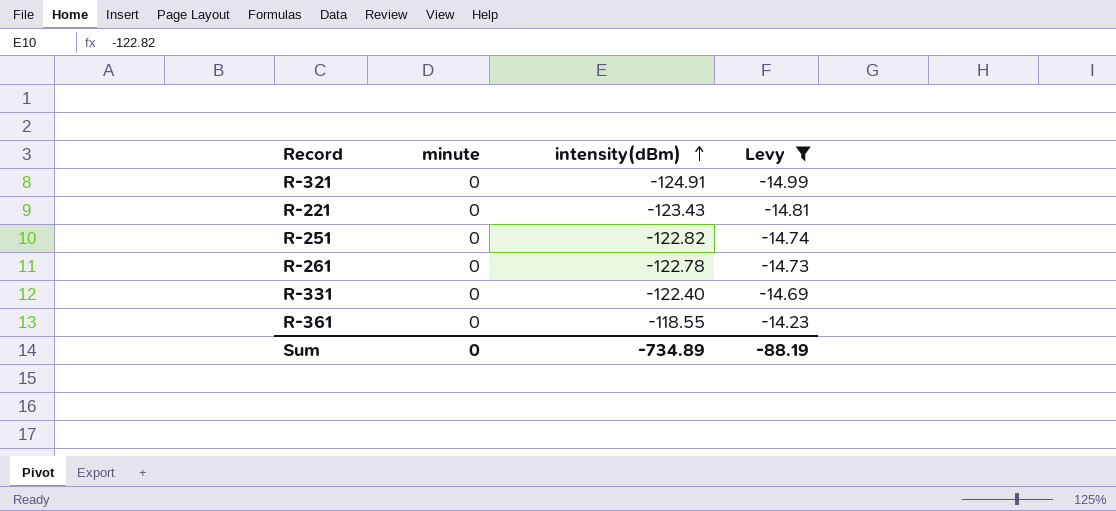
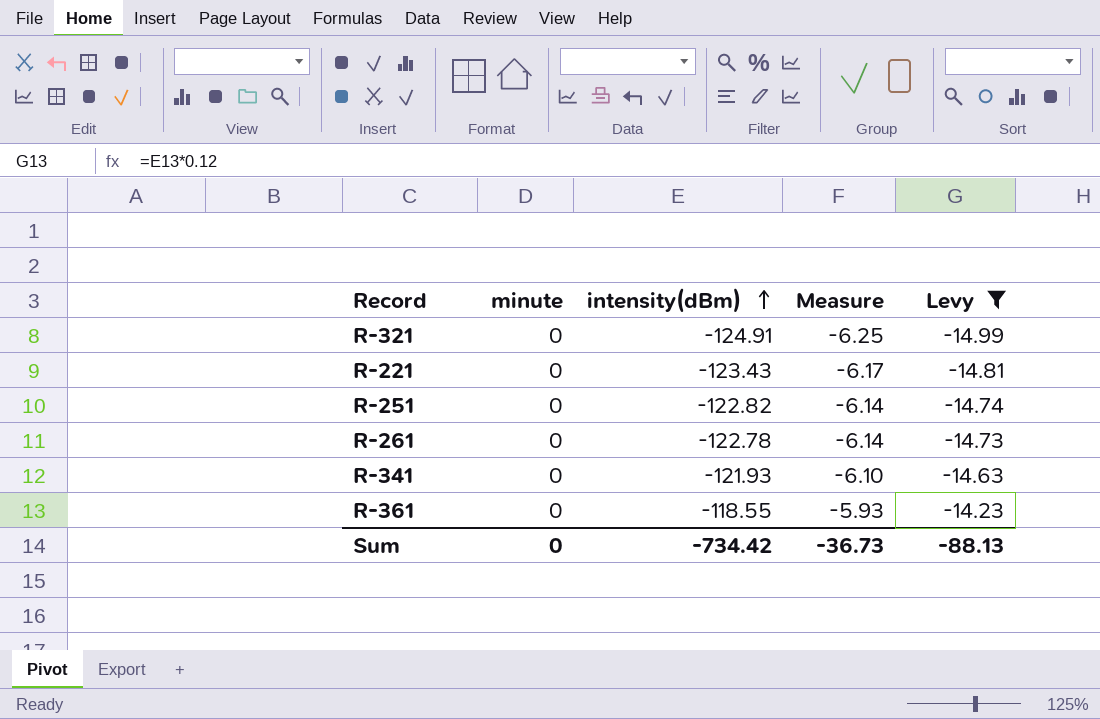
column Measure | formula: none -> [intensity(dBm)] * 0.05
row R-331: 0 | -122.40 | -14.69 -> none
row R-341: none -> 0 | -121.93 | -6.10 | -14.63
Sum | intensity(dBm): -734.89 -> -734.42
Sum | Levy: -88.19 -> -88.13

